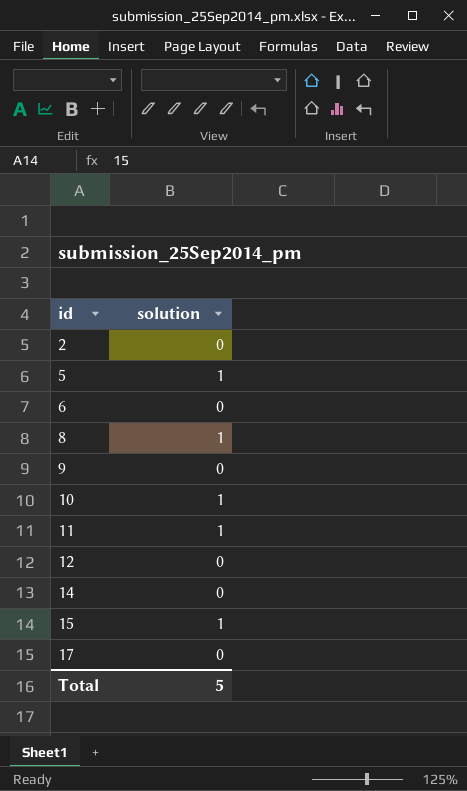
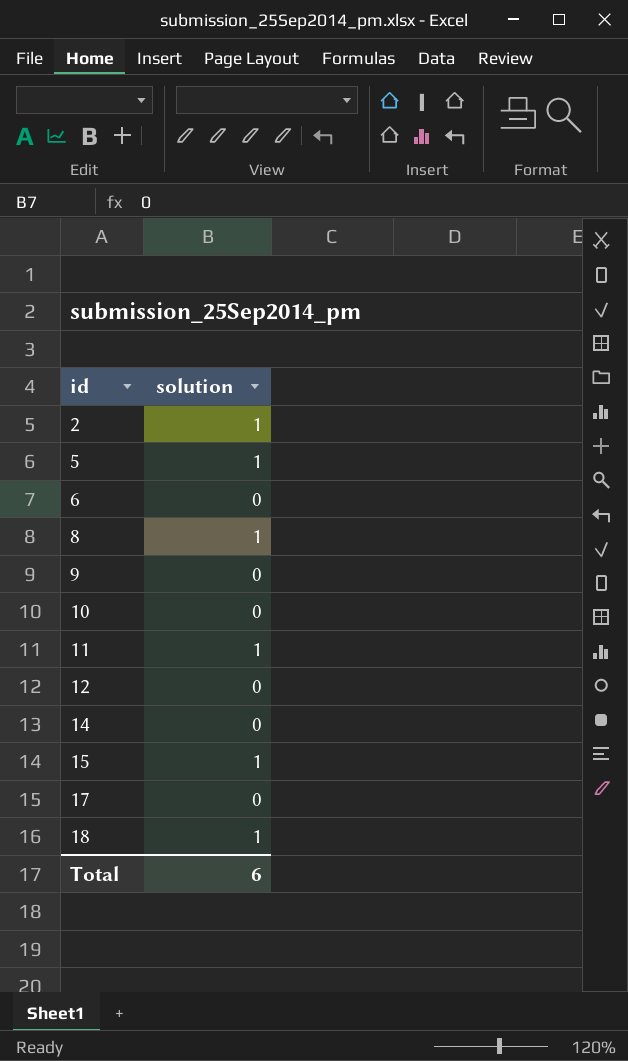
2 | solution: 0 -> 1
10 | solution: 1 -> 0
row 18: none -> 1
Total | solution: 5 -> 6

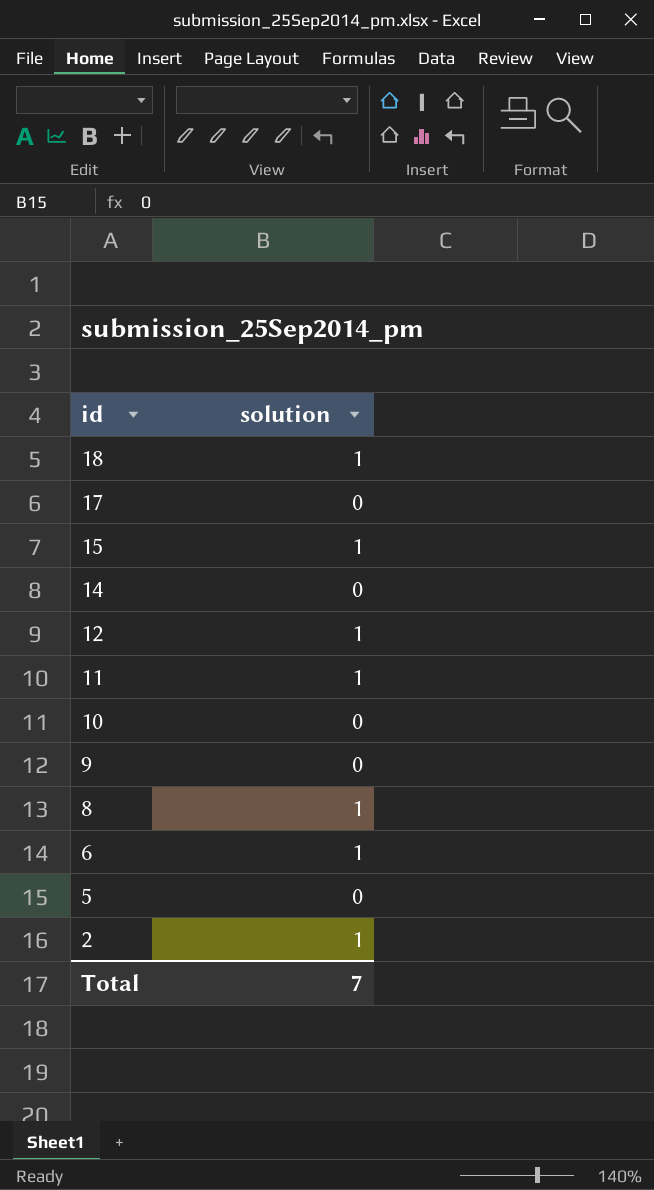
row order: id ascending -> id descending
12 | solution: 0 -> 1
6 | solution: 0 -> 1
5 | solution: 1 -> 0
Total | solution: 6 -> 7

